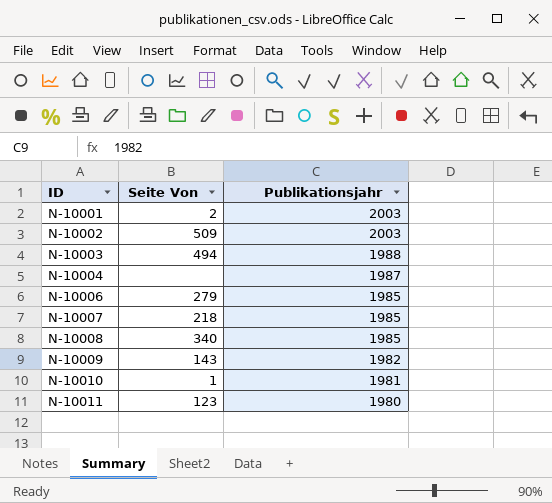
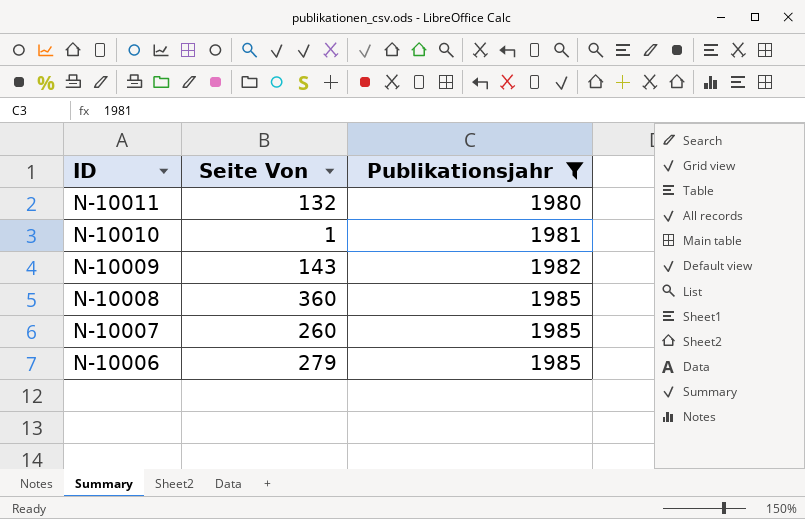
filter: none -> Publikationsjahr <= 1985
row order: ID ascending -> ID descending
N-10011 | Seite Von: 123 -> 132
N-10008 | Seite Von: 340 -> 360
N-10007 | Seite Von: 218 -> 260

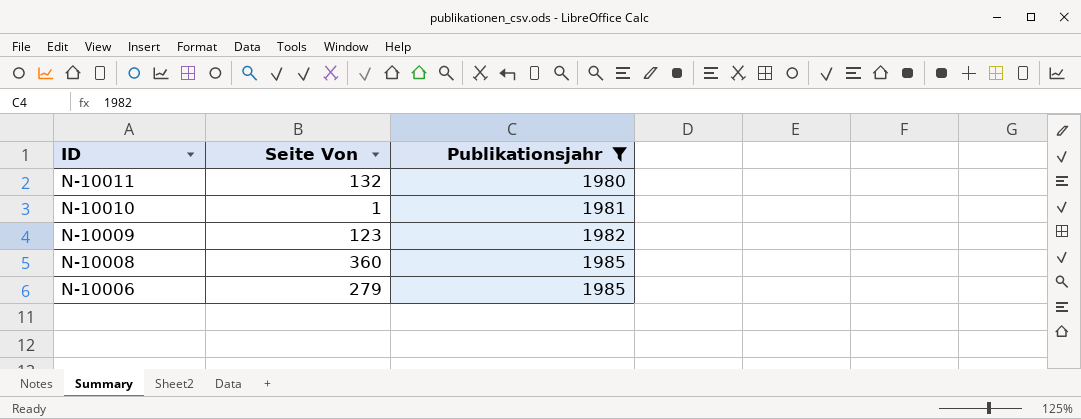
row N-10007: 260 | 1985 -> none
N-10009 | Seite Von: 143 -> 123

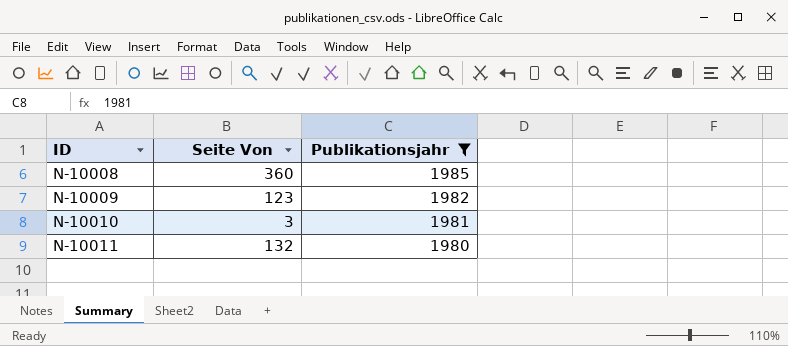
row order: ID descending -> ID ascending
row N-10006: 279 | 1985 -> none
N-10010 | Seite Von: 1 -> 3

